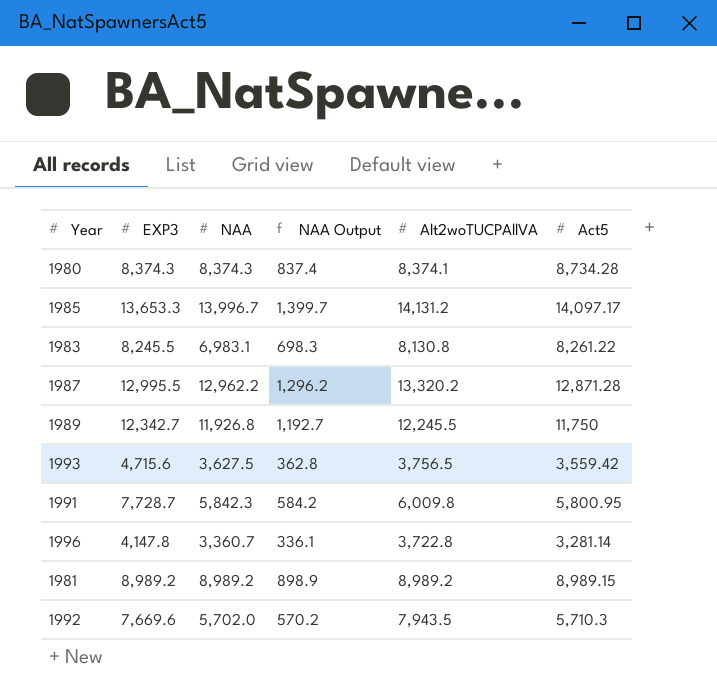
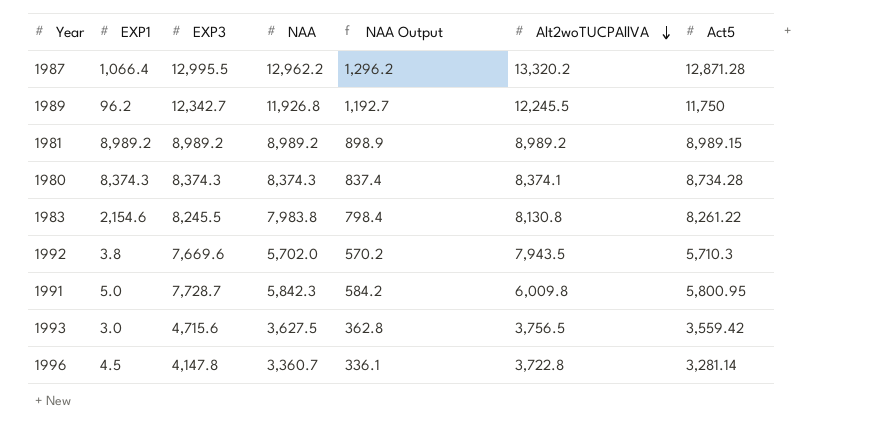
row order: none -> Alt2woTUCPAllVA descending
column EXP1 | position: none -> 2
row 1985: 13,653.3 | 13,996.7 | 1,399.7 | 14,131.2 | 14,097.17 -> none
1983 | NAA: 6,983.1 -> 7,983.8
1983 | NAA Output: 698.3 -> 798.4

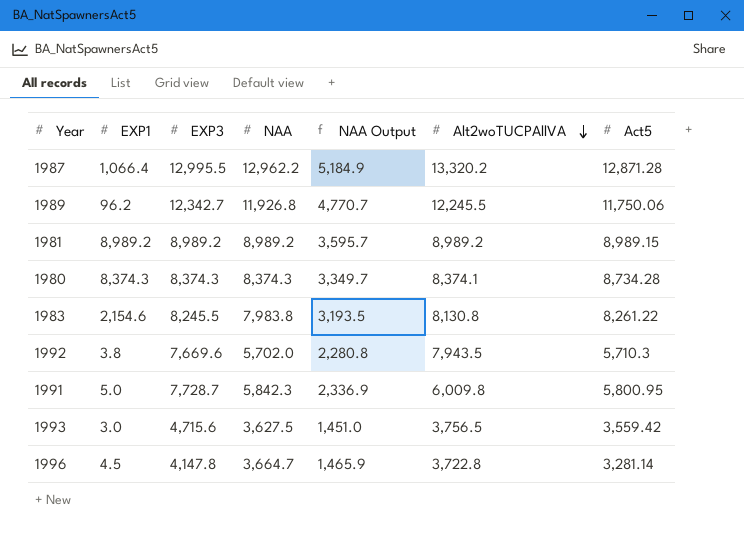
column NAA Output | formula: [NAA] * 0.1 -> [NAA] * 0.4
1989 | Act5: 11,750 -> 11,750.06
1996 | NAA: 3,360.7 -> 3,664.7

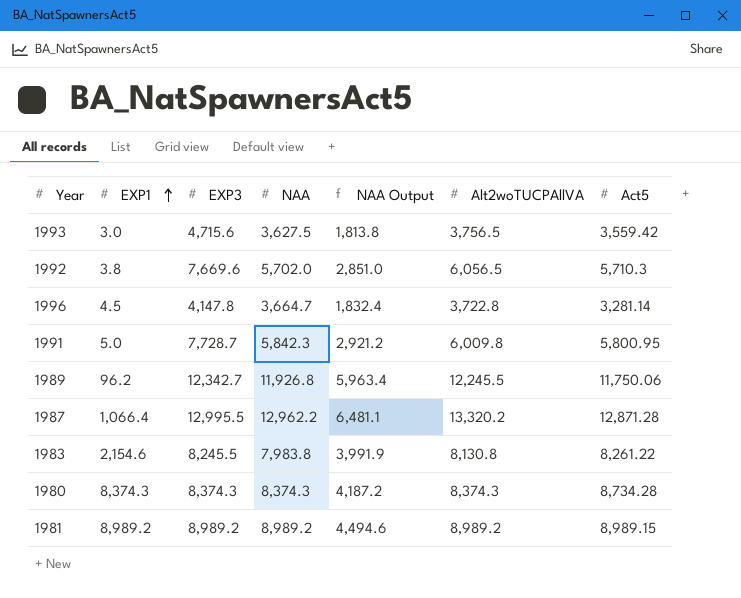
row order: Alt2woTUCPAllVA descending -> EXP1 ascending
column NAA Output | formula: [NAA] * 0.4 -> [NAA] * 0.5
1992 | Alt2woTUCPAllVA: 7,943.5 -> 6,056.5
1980 | Alt2woTUCPAllVA: 8,374.1 -> 8,374.3

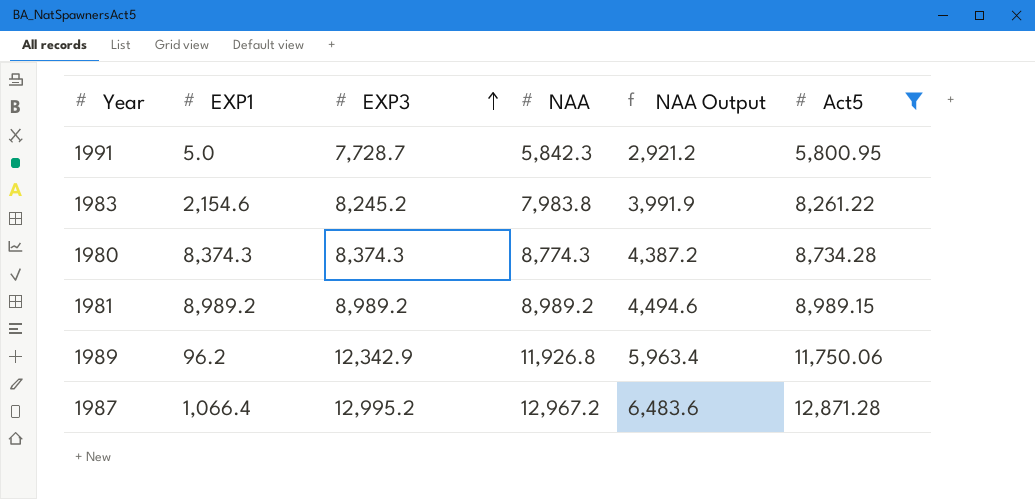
filter: none -> Act5 >= 5,800.95
row order: EXP1 ascending -> EXP3 ascending
column Alt2woTUCPAllVA | position: 6 -> none
1983 | EXP3: 8,245.5 -> 8,245.2
1980 | NAA: 8,374.3 -> 8,774.3
1980 | NAA Output: 4,187.2 -> 4,387.2
1989 | EXP3: 12,342.7 -> 12,342.9
1987 | EXP3: 12,995.5 -> 12,995.2
1987 | NAA: 12,962.2 -> 12,967.2
1987 | NAA Output: 6,481.1 -> 6,483.6

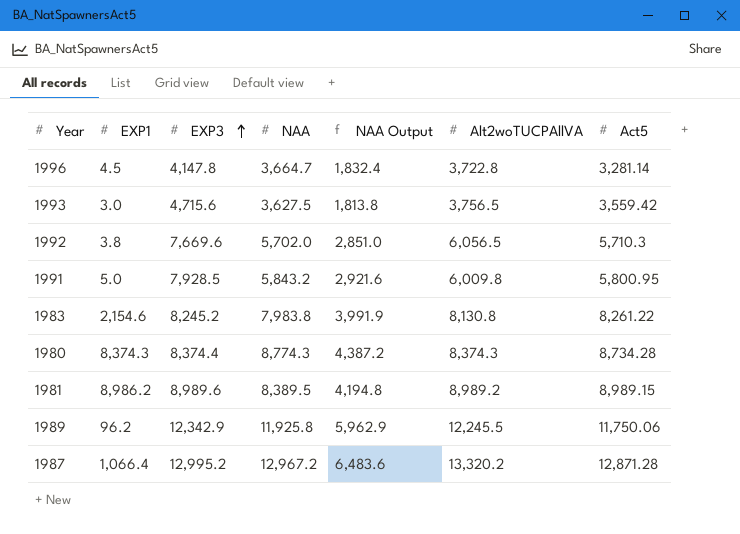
filter: Act5 >= 5,800.95 -> none
column Alt2woTUCPAllVA | position: none -> 6
1991 | EXP3: 7,728.7 -> 7,928.5
1991 | NAA: 5,842.3 -> 5,843.2
1991 | NAA Output: 2,921.2 -> 2,921.6
1980 | EXP3: 8,374.3 -> 8,374.4
1981 | EXP1: 8,989.2 -> 8,986.2
1981 | EXP3: 8,989.2 -> 8,989.6
1981 | NAA: 8,989.2 -> 8,389.5
1981 | NAA Output: 4,494.6 -> 4,194.8
1989 | NAA: 11,926.8 -> 11,925.8
1989 | NAA Output: 5,963.4 -> 5,962.9

